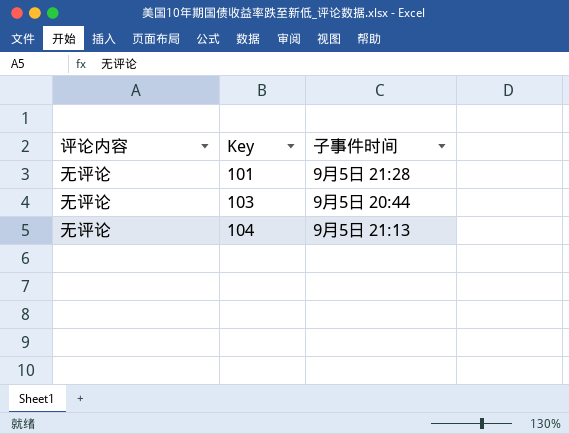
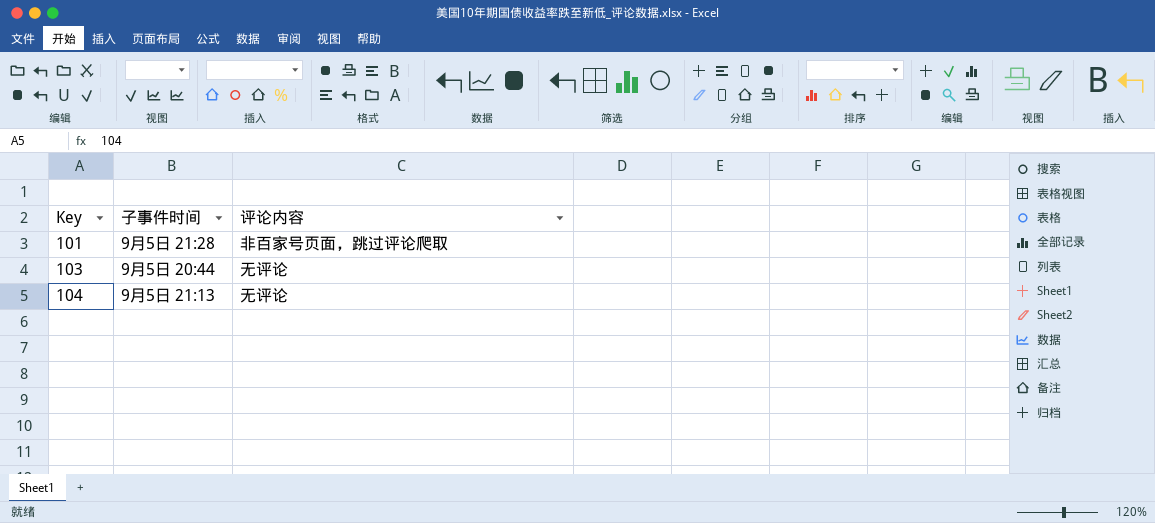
column 评论内容 | position: 1 -> 3
101 | 评论内容: 无评论 -> 非百家号页面，跳过评论爬取

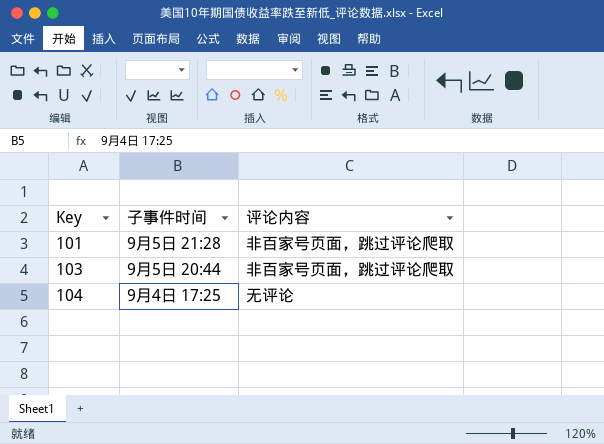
103 | 评论内容: 无评论 -> 非百家号页面，跳过评论爬取
104 | 子事件时间: 9月5日 21:13 -> 9月4日 17:25

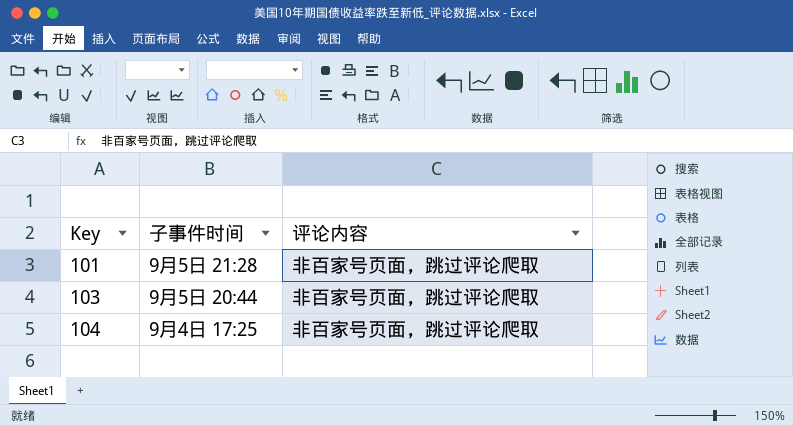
104 | 评论内容: 无评论 -> 非百家号页面，跳过评论爬取

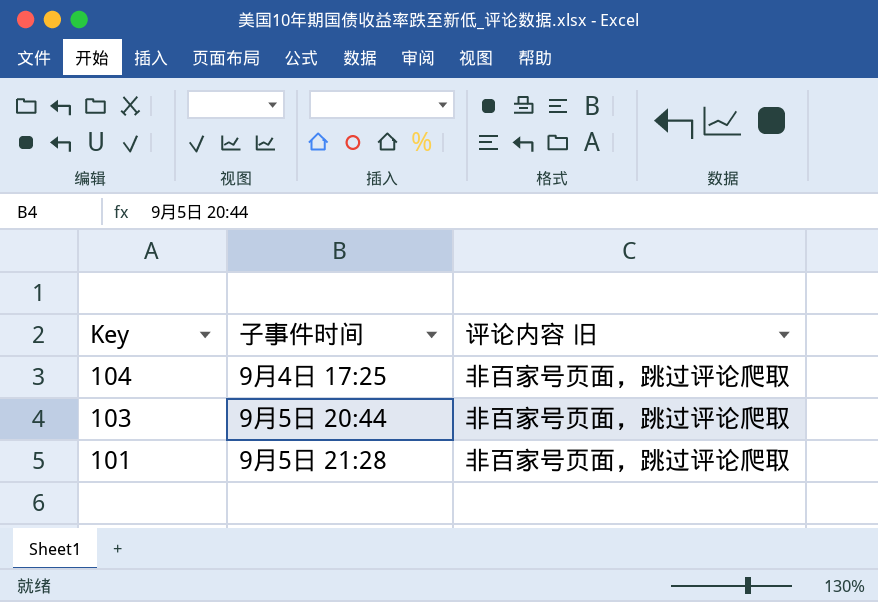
row order: Key ascending -> Key descending
column name: 评论内容 -> 评论内容 旧

